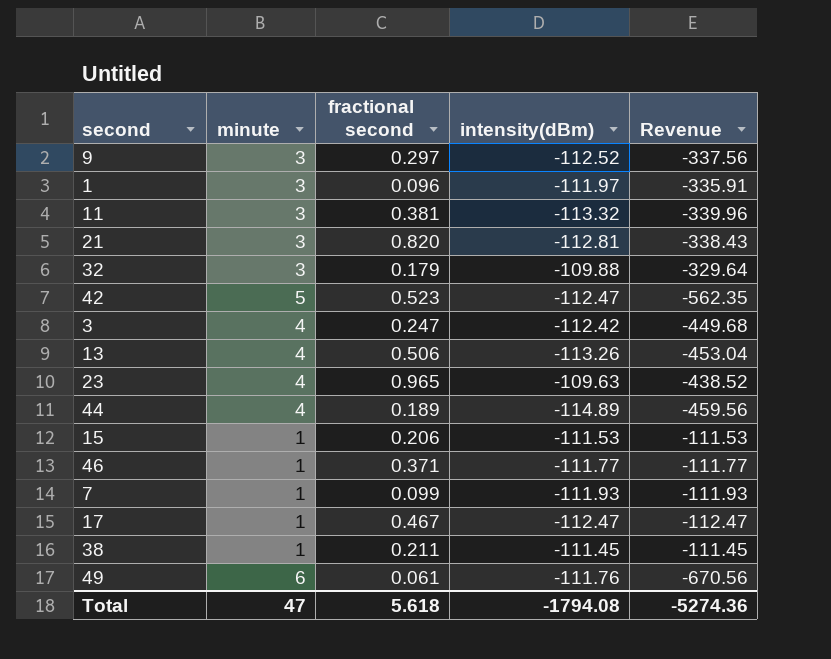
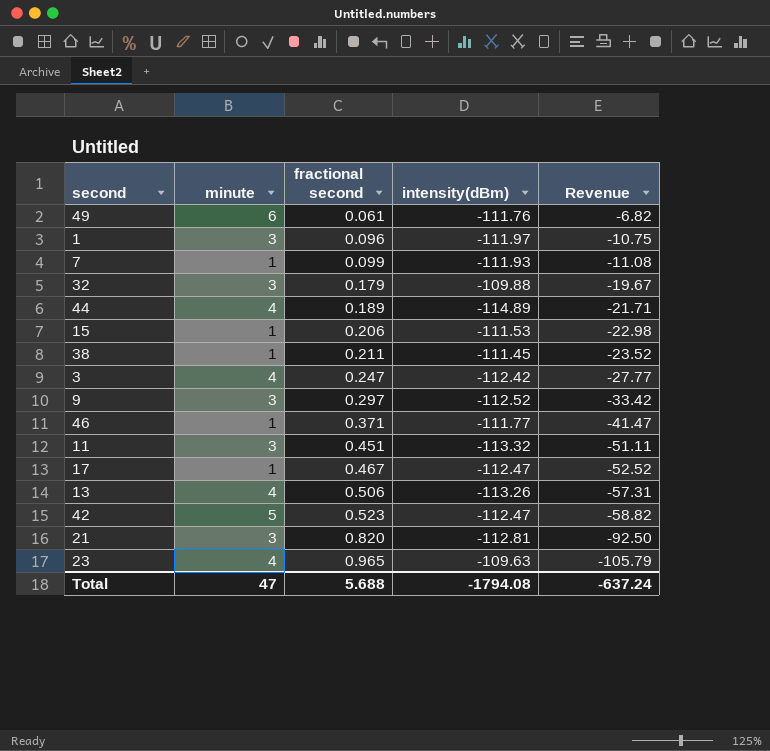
row order: none -> fractional second ascending
column Revenue | formula: [minute] * [intensity(dBm)] -> [fractional second] * [intensity(dBm)]
11 | fractional second: 0.381 -> 0.451
Total | fractional second: 5.618 -> 5.688
Total | Revenue: -5274.36 -> -637.24

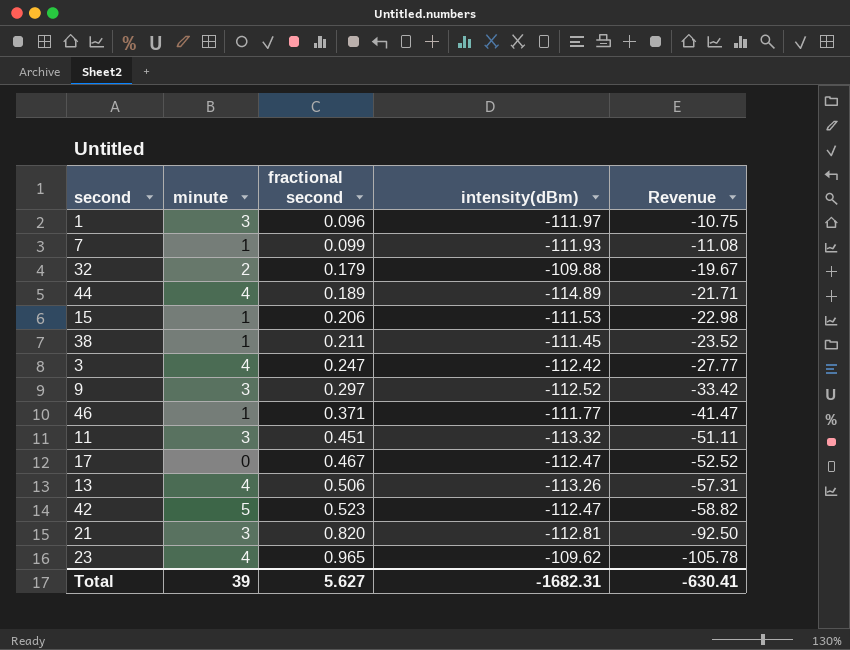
row 49: 6 | 0.061 | -111.76 | -6.82 -> none
32 | minute: 3 -> 2
17 | minute: 1 -> 0
23 | intensity(dBm): -109.63 -> -109.62
23 | Revenue: -105.79 -> -105.78
Total | minute: 47 -> 39
Total | fractional second: 5.688 -> 5.627
Total | intensity(dBm): -1794.08 -> -1682.31
Total | Revenue: -637.24 -> -630.41

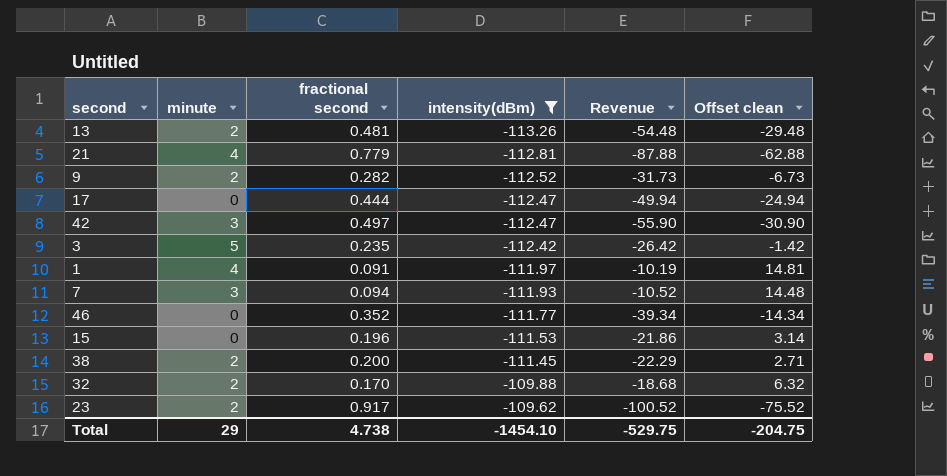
filter: none -> intensity(dBm) >= -113.26
row order: fractional second ascending -> intensity(dBm) ascending
column Offset clean | formula: none -> [Revenue] + 25
13 | minute: 4 -> 2
13 | fractional second: 0.506 -> 0.481
13 | Revenue: -57.31 -> -54.48
21 | minute: 3 -> 4
21 | fractional second: 0.820 -> 0.779
21 | Revenue: -92.50 -> -87.88
9 | minute: 3 -> 2
9 | fractional second: 0.297 -> 0.282
9 | Revenue: -33.42 -> -31.73
17 | fractional second: 0.467 -> 0.444
17 | Revenue: -52.52 -> -49.94
42 | minute: 5 -> 3
42 | fractional second: 0.523 -> 0.497
42 | Revenue: -58.82 -> -55.90
3 | minute: 4 -> 5
3 | fractional second: 0.247 -> 0.235
3 | Revenue: -27.77 -> -26.42
1 | minute: 3 -> 4
1 | fractional second: 0.096 -> 0.091
1 | Revenue: -10.75 -> -10.19
7 | minute: 1 -> 3
7 | fractional second: 0.099 -> 0.094
7 | Revenue: -11.08 -> -10.52
46 | minute: 1 -> 0
46 | fractional second: 0.371 -> 0.352
46 | Revenue: -41.47 -> -39.34
15 | minute: 1 -> 0
15 | fractional second: 0.206 -> 0.196
15 | Revenue: -22.98 -> -21.86
38 | minute: 1 -> 2
38 | fractional second: 0.211 -> 0.200
38 | Revenue: -23.52 -> -22.29
32 | fractional second: 0.179 -> 0.170
32 | Revenue: -19.67 -> -18.68
23 | minute: 4 -> 2
23 | fractional second: 0.965 -> 0.917
23 | Revenue: -105.78 -> -100.52
Total | minute: 39 -> 29
Total | fractional second: 5.627 -> 4.738
Total | intensity(dBm): -1682.31 -> -1454.10
Total | Revenue: -630.41 -> -529.75

